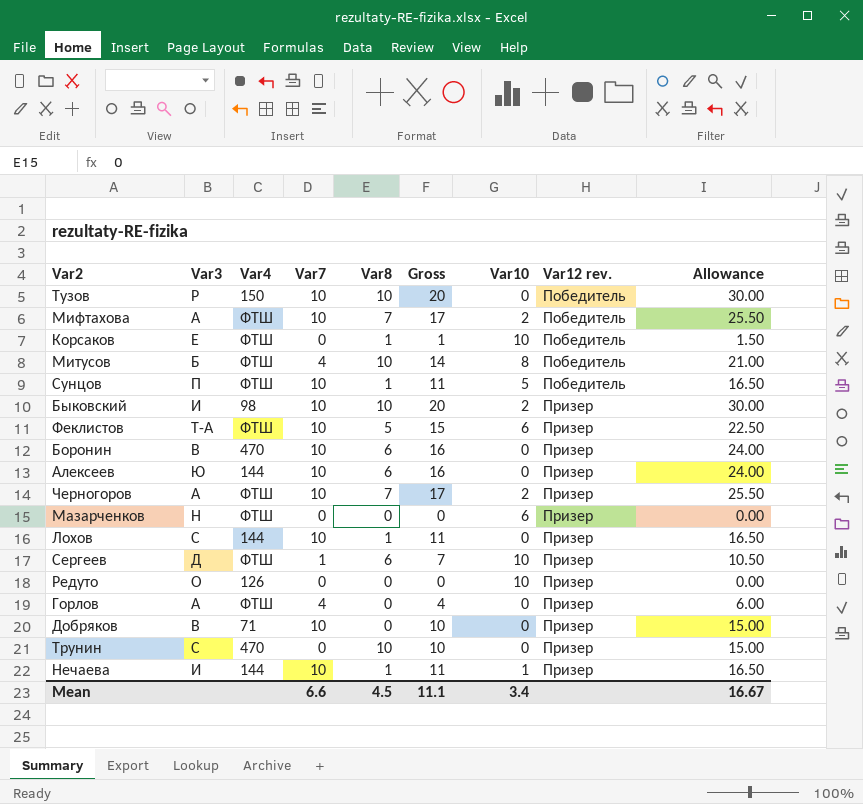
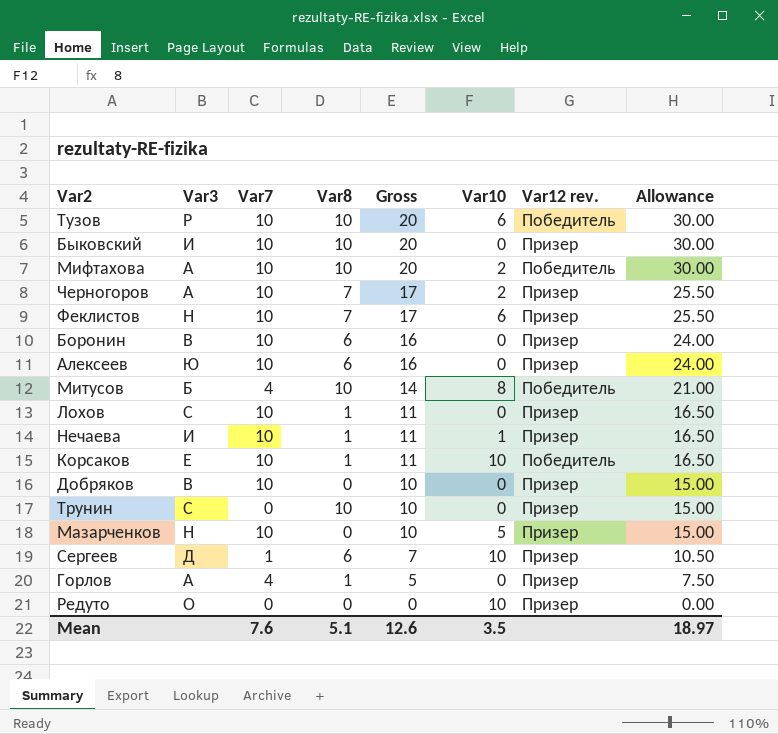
row order: Var12 rev. ascending -> Gross descending
column Var4 | position: 3 -> none
row Сунцов: П | ФТШ | 10 | 1 | 11 | 5 | Победитель | 16.50 -> none
Тузов | Var10: 0 -> 6
Быковский | Var10: 2 -> 0
Мифтахова | Var8: 7 -> 10
Мифтахова | Gross: 17 -> 20
Мифтахова | Allowance: 25.50 -> 30.00
Феклистов | Var3: Т-А -> Н
Феклистов | Var8: 5 -> 7
Феклистов | Gross: 15 -> 17
Феклистов | Allowance: 22.50 -> 25.50
Корсаков | Var7: 0 -> 10
Корсаков | Gross: 1 -> 11
Корсаков | Allowance: 1.50 -> 16.50
Мазарченков | Var7: 0 -> 10
Мазарченков | Gross: 0 -> 10
Мазарченков | Var10: 6 -> 5
Мазарченков | Allowance: 0.00 -> 15.00
Горлов | Var8: 0 -> 1
Горлов | Gross: 4 -> 5
Горлов | Allowance: 6.00 -> 7.50
Mean | Var7: 6.6 -> 7.6
Mean | Var8: 4.5 -> 5.1
Mean | Gross: 11.1 -> 12.6
Mean | Var10: 3.4 -> 3.5
Mean | Allowance: 16.67 -> 18.97

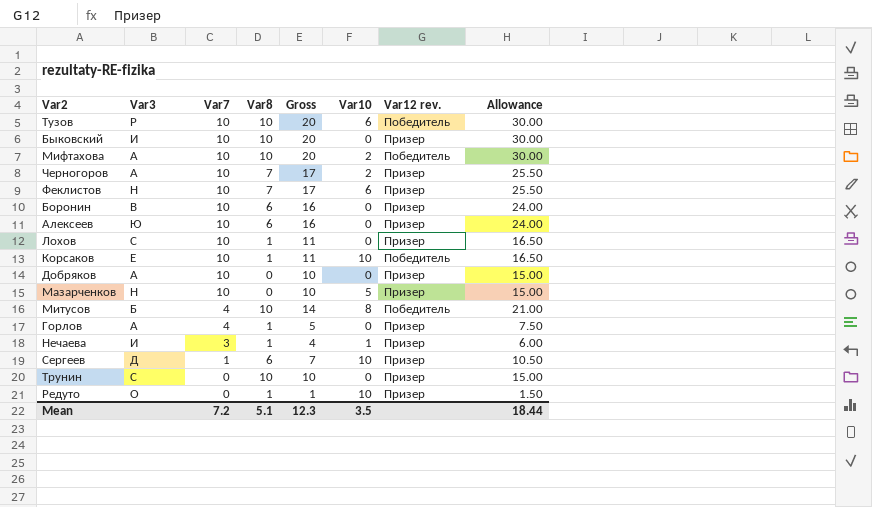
row order: Gross descending -> Var7 descending
Добряков | Var3: В -> А
Нечаева | Var7: 10 -> 3
Нечаева | Gross: 11 -> 4
Нечаева | Allowance: 16.50 -> 6.00
Редуто | Var8: 0 -> 1
Редуто | Gross: 0 -> 1
Редуто | Allowance: 0.00 -> 1.50
Mean | Var7: 7.6 -> 7.2
Mean | Gross: 12.6 -> 12.3
Mean | Allowance: 18.97 -> 18.44

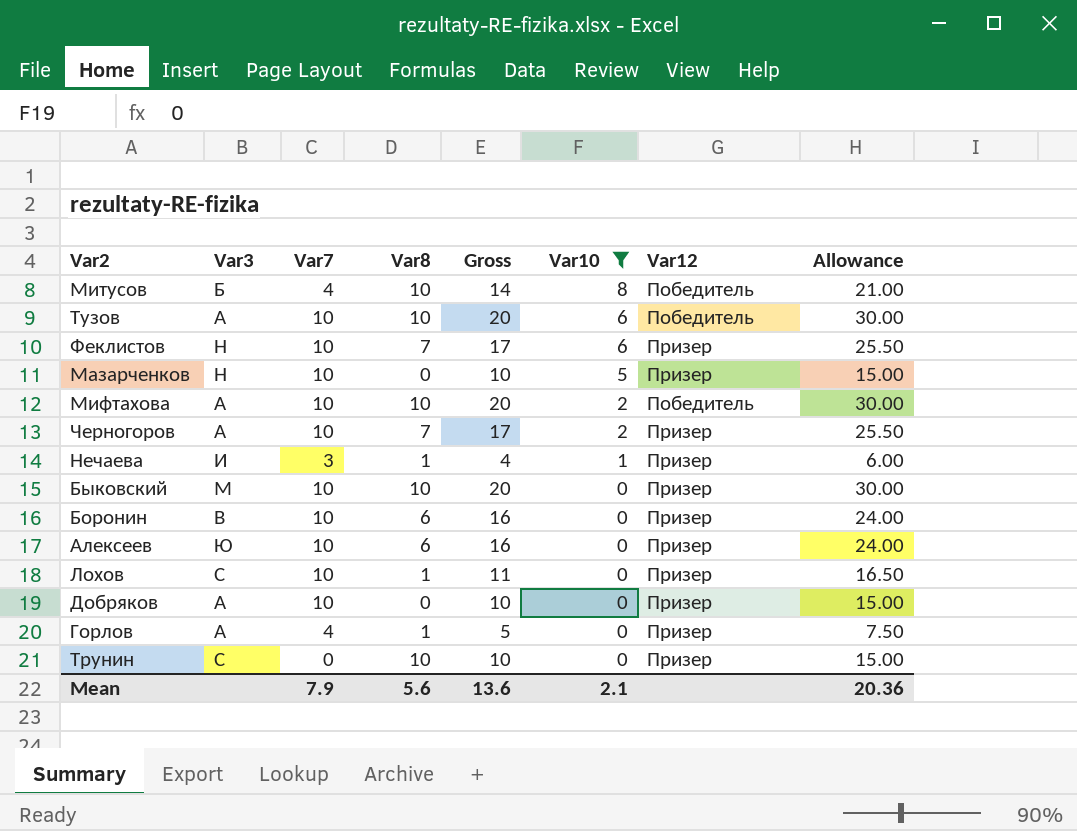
filter: none -> Var10 != 10
row order: Var7 descending -> Var10 descending
column name: Var12 rev. -> Var12
Тузов | Var3: Р -> А
Быковский | Var3: И -> М
Mean | Var7: 7.2 -> 7.9
Mean | Var8: 5.1 -> 5.6
Mean | Gross: 12.3 -> 13.6
Mean | Var10: 3.5 -> 2.1
Mean | Allowance: 18.44 -> 20.36

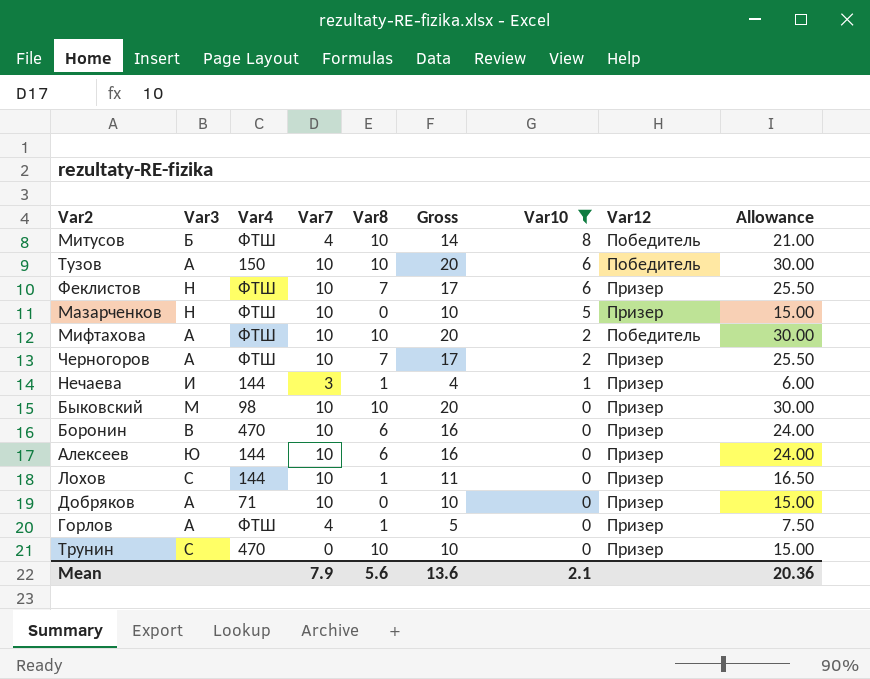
column Var4 | position: none -> 3

